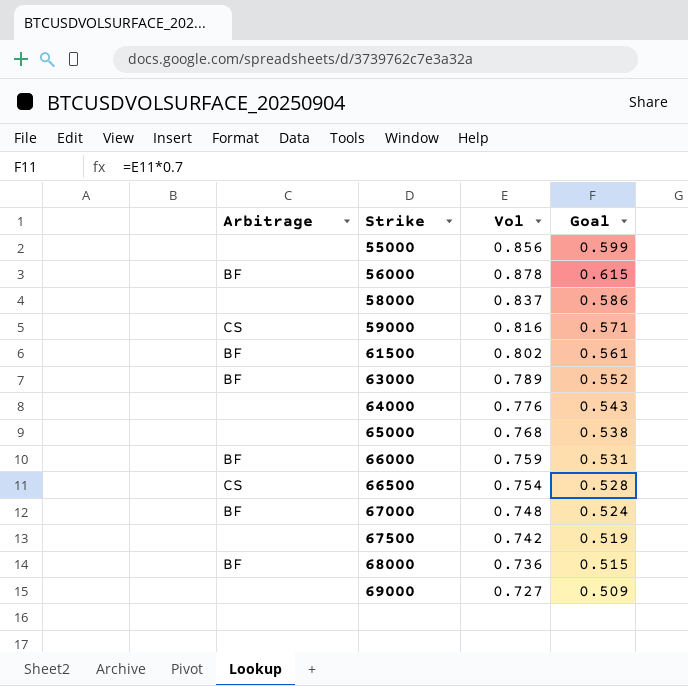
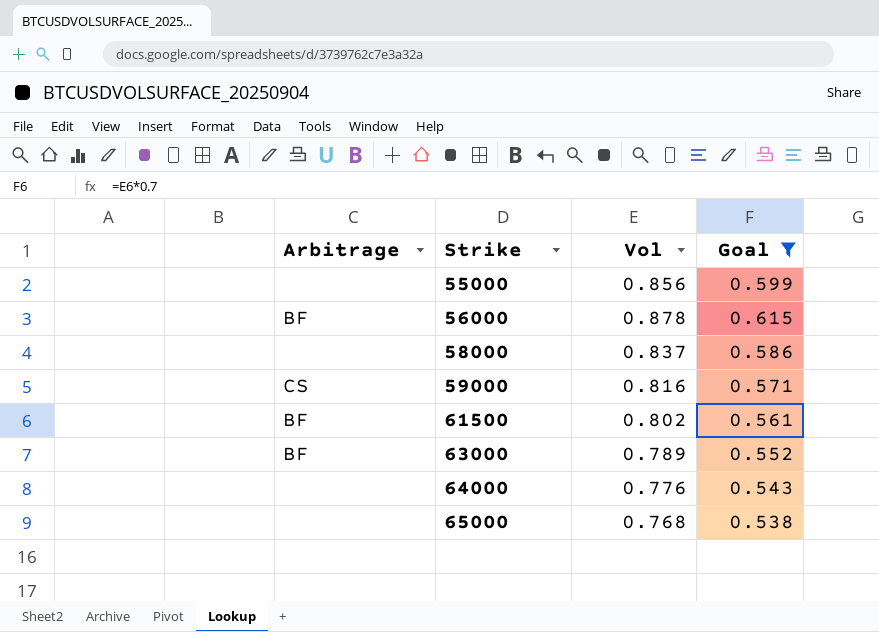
filter: none -> Goal >= 0.538

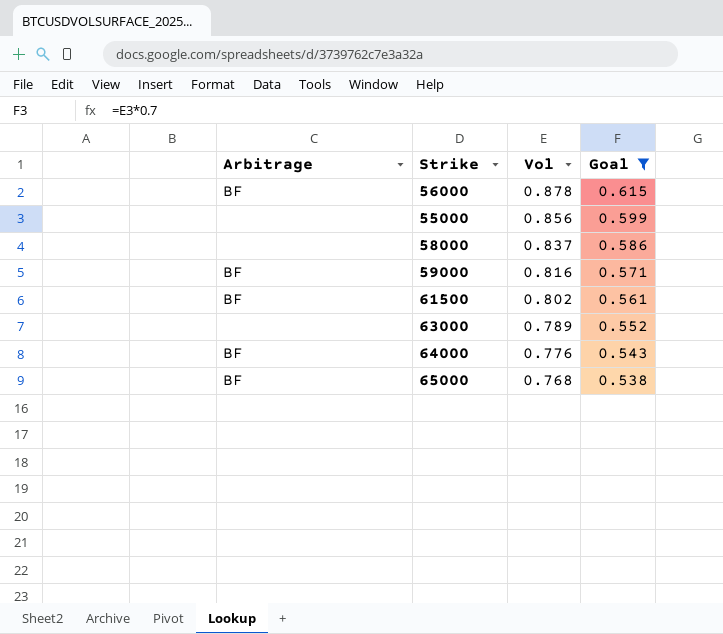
row order: Strike ascending -> Vol descending
59000 | Arbitrage: CS -> BF
63000 | Arbitrage: BF -> none
64000 | Arbitrage: none -> BF
65000 | Arbitrage: none -> BF

